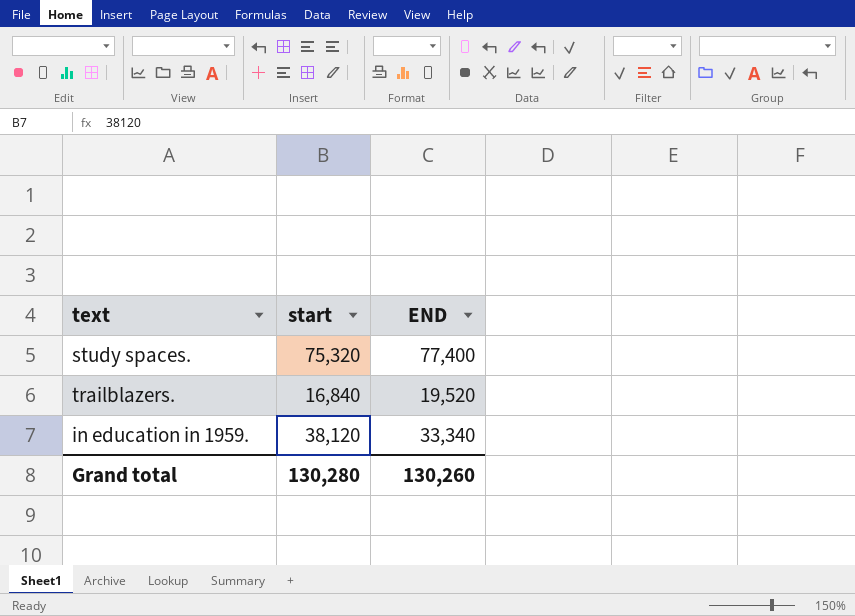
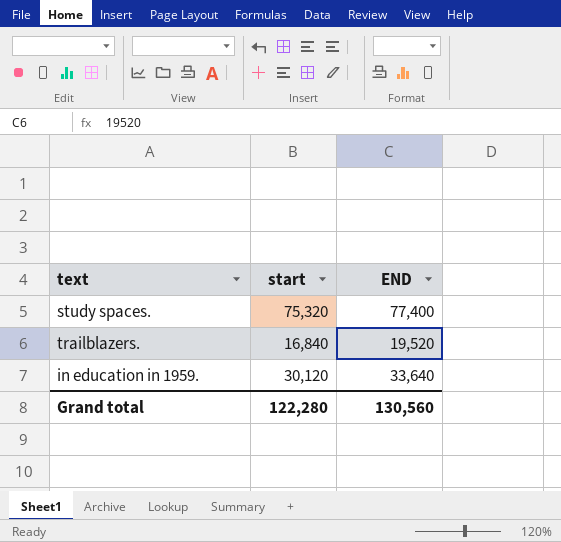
in education in 1959. | start: 38,120 -> 30,120
in education in 1959. | END: 33,340 -> 33,640
Grand total | start: 130,280 -> 122,280
Grand total | END: 130,260 -> 130,560

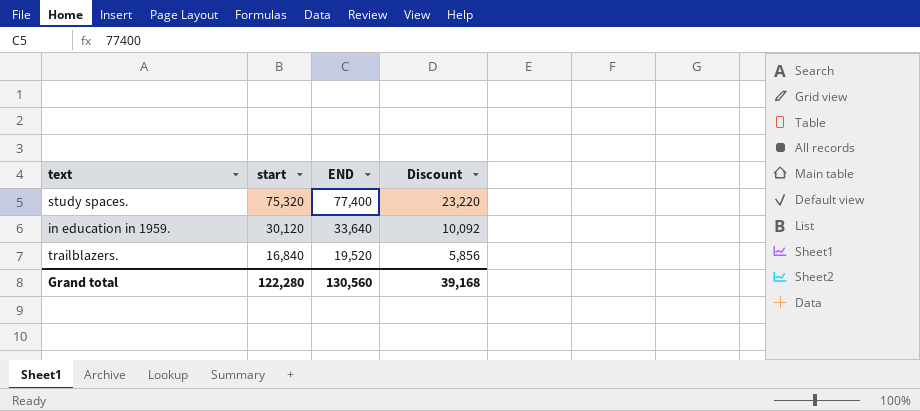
row order: none -> start descending
column Discount | formula: none -> [END] * 0.3

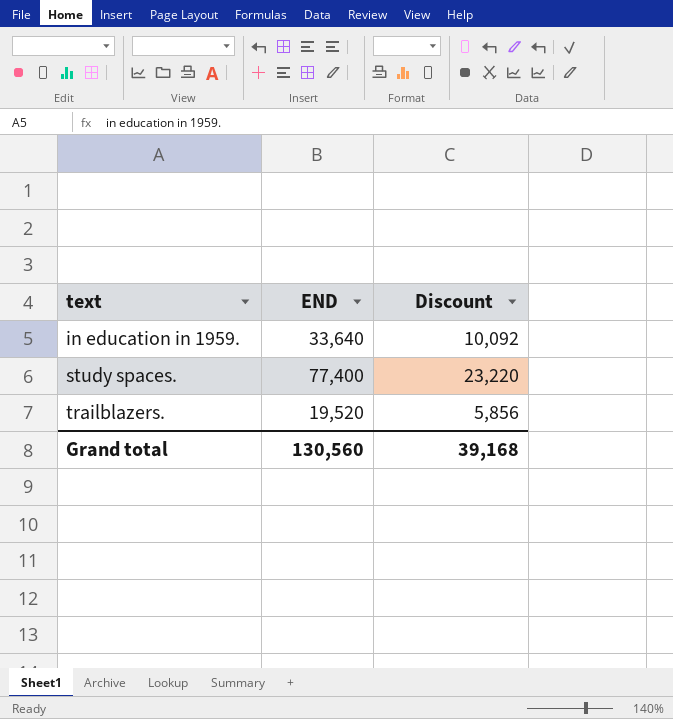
row order: start descending -> text ascending
column start | position: 2 -> none

